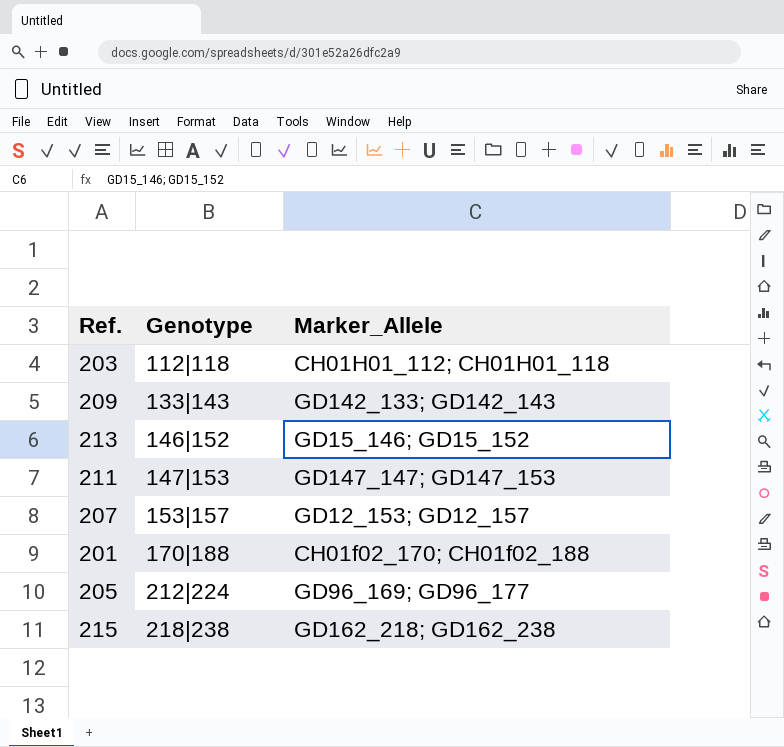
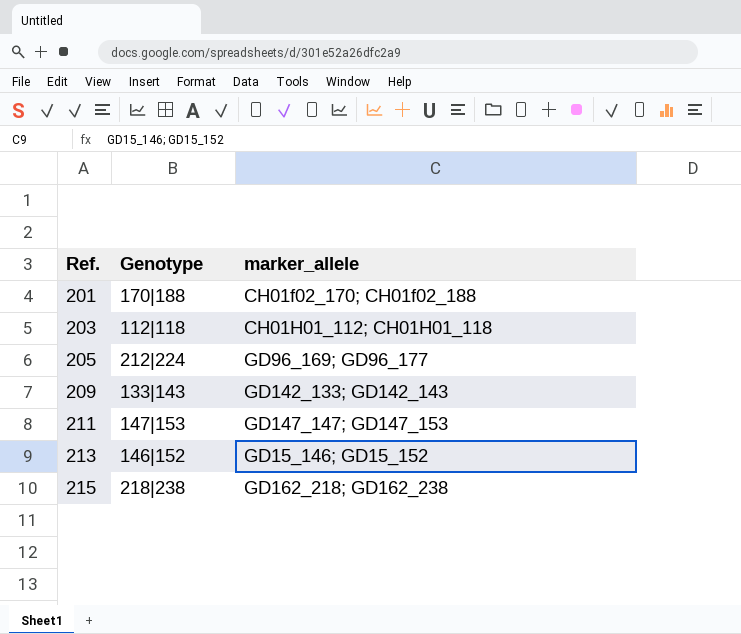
row order: Genotype ascending -> Ref. ascending
column name: Marker_Allele -> marker_allele
row 207: 153|157 | GD12_153; GD12_157 -> none

